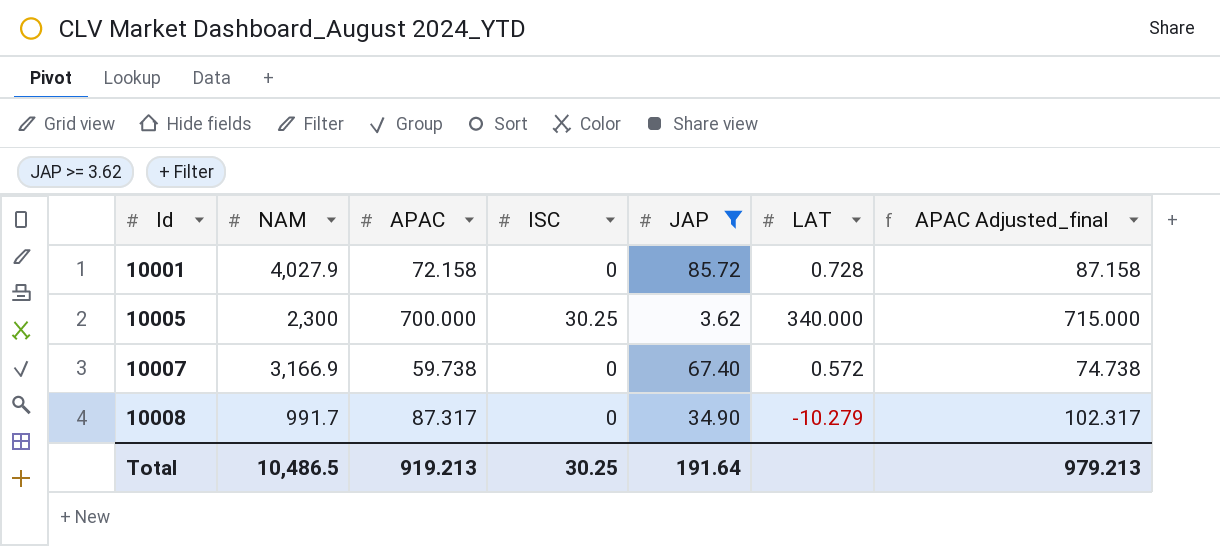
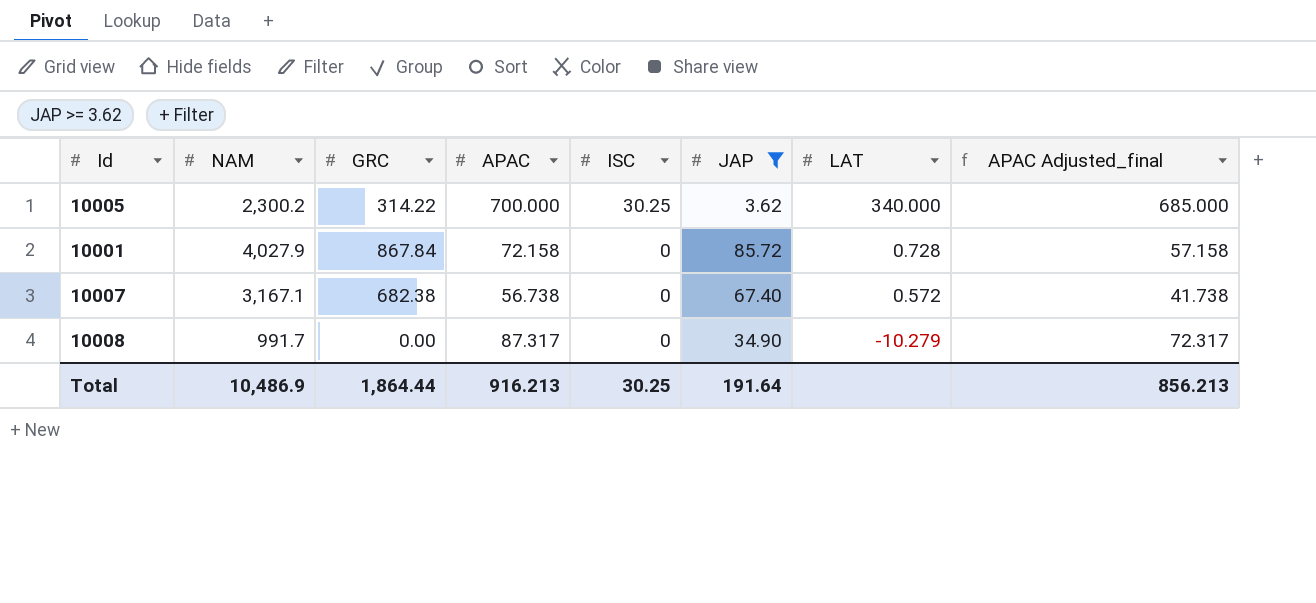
row order: Id ascending -> ISC descending
column GRC | position: none -> 3
column APAC Adjusted_final | formula: [APAC] + 15 -> [APAC] - 15
10005 | NAM: 2,300 -> 2,300.2
10007 | NAM: 3,166.9 -> 3,167.1
10007 | APAC: 59.738 -> 56.738
Total | NAM: 10,486.5 -> 10,486.9
Total | APAC: 919.213 -> 916.213
Total | APAC Adjusted_final: 979.213 -> 856.213

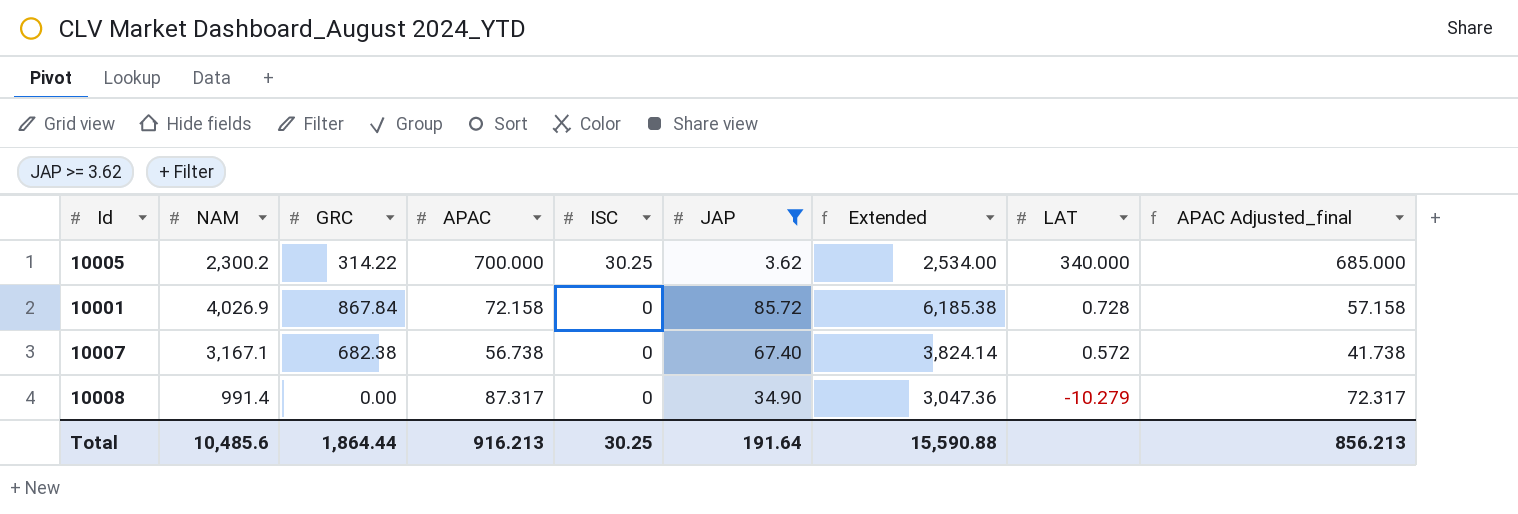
column Extended | formula: none -> [APAC] * [JAP]
10001 | NAM: 4,027.9 -> 4,026.9
10008 | NAM: 991.7 -> 991.4
Total | NAM: 10,486.9 -> 10,485.6

